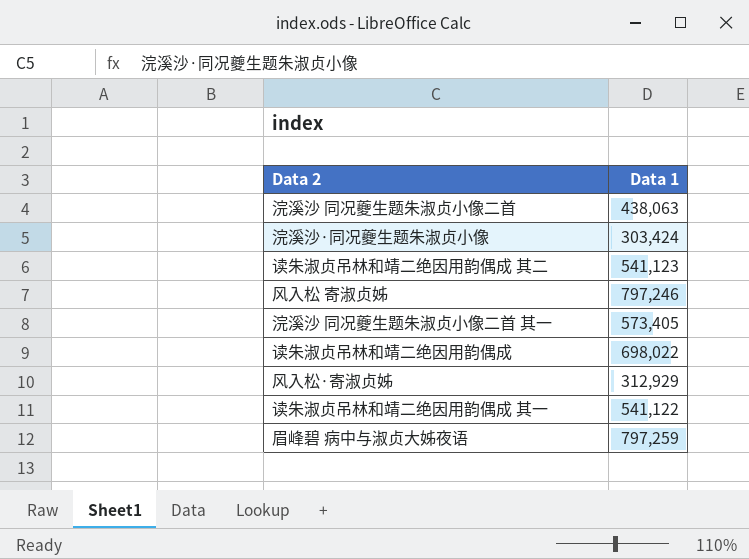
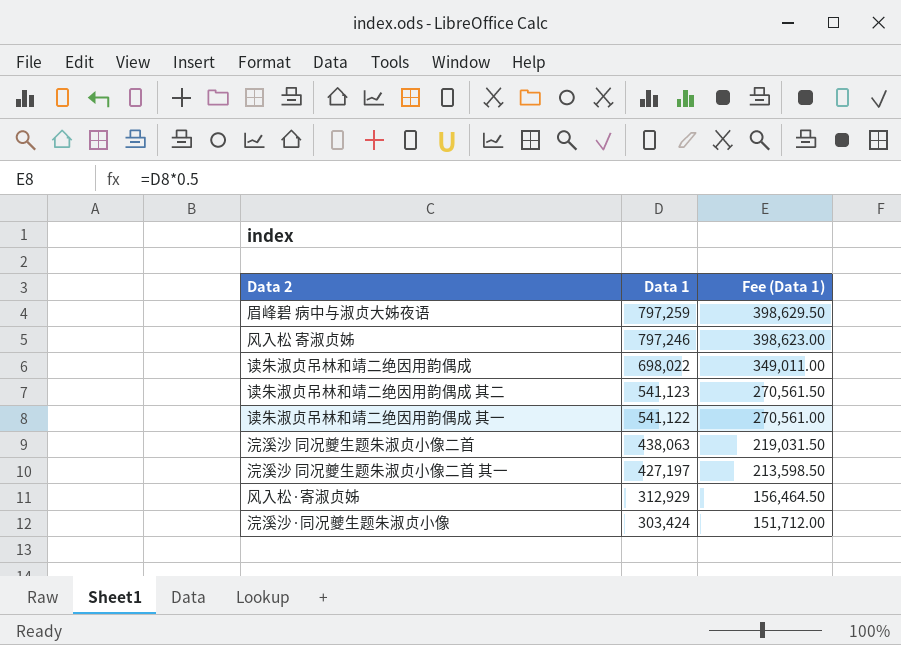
row order: none -> Data 1 descending
column Fee (Data 1) | formula: none -> [Data 1] * 0.5
浣溪沙 同况夔生题朱淑贞小像二首 其一 | Data 1: 573,405 -> 427,197

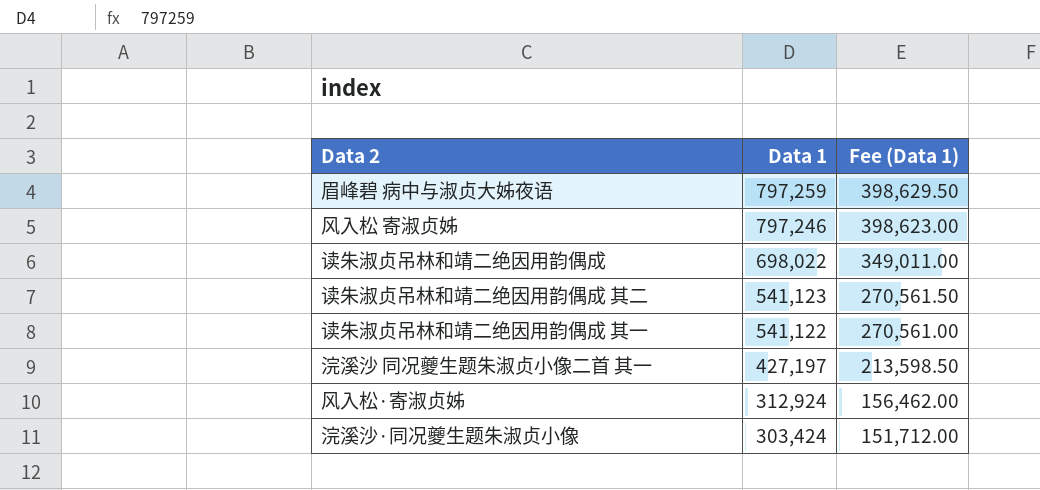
row 浣溪沙 同况夔生题朱淑贞小像二首: 438,063 | 219,031.50 -> none
风入松·寄淑贞姊 | Data 1: 312,929 -> 312,924
风入松·寄淑贞姊 | Fee (Data 1): 156,464.50 -> 156,462.00

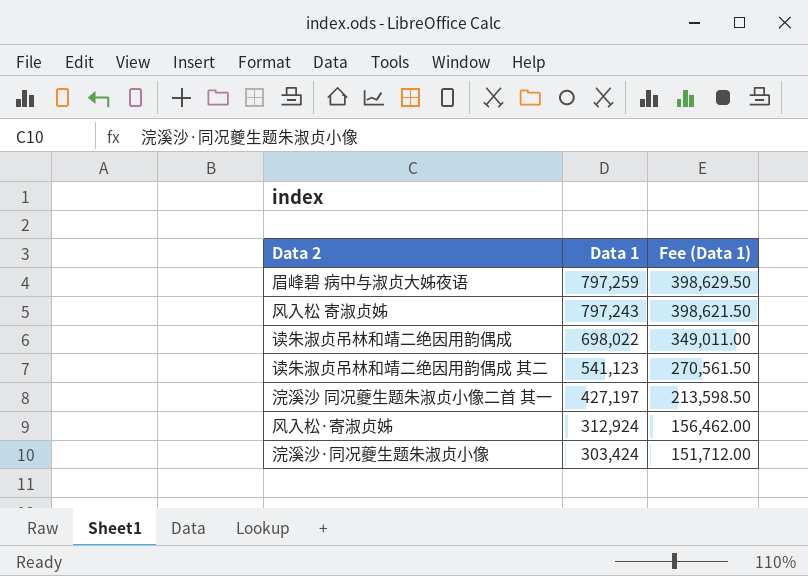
row 读朱淑贞吊林和靖二绝因用韵偶成 其一: 541,122 | 270,561.00 -> none
风入松 寄淑贞姊 | Data 1: 797,246 -> 797,243
风入松 寄淑贞姊 | Fee (Data 1): 398,623.00 -> 398,621.50

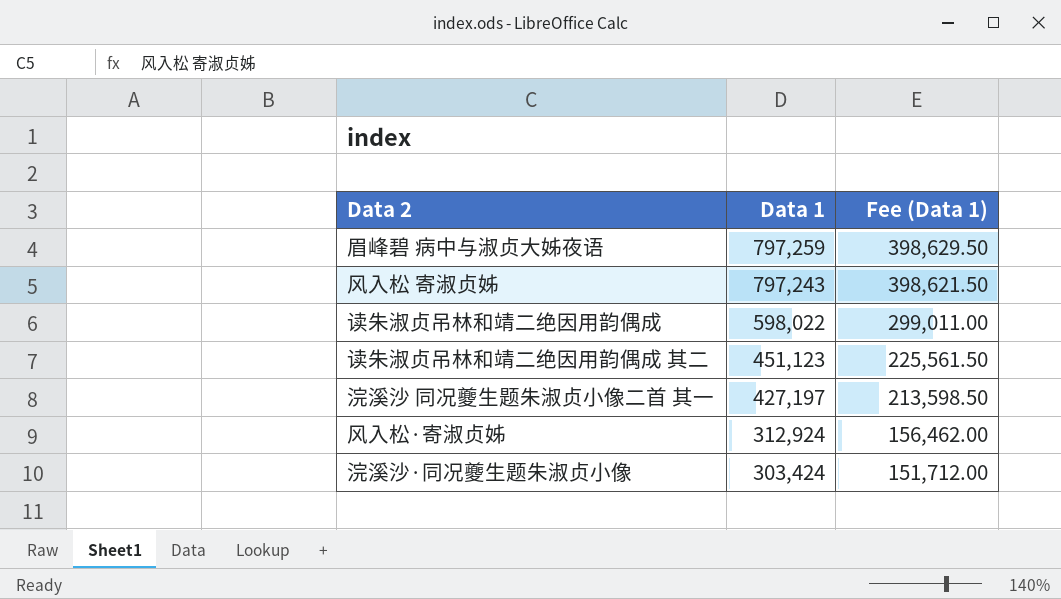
读朱淑贞吊林和靖二绝因用韵偶成 | Data 1: 698,022 -> 598,022
读朱淑贞吊林和靖二绝因用韵偶成 | Fee (Data 1): 349,011.00 -> 299,011.00
读朱淑贞吊林和靖二绝因用韵偶成 其二 | Data 1: 541,123 -> 451,123
读朱淑贞吊林和靖二绝因用韵偶成 其二 | Fee (Data 1): 270,561.50 -> 225,561.50

